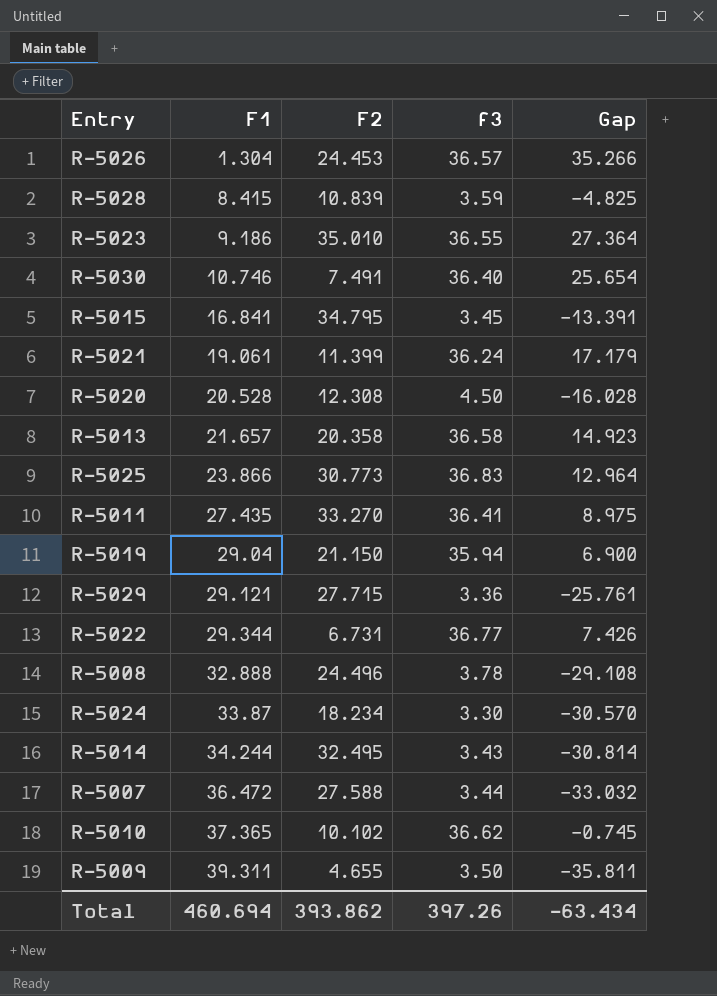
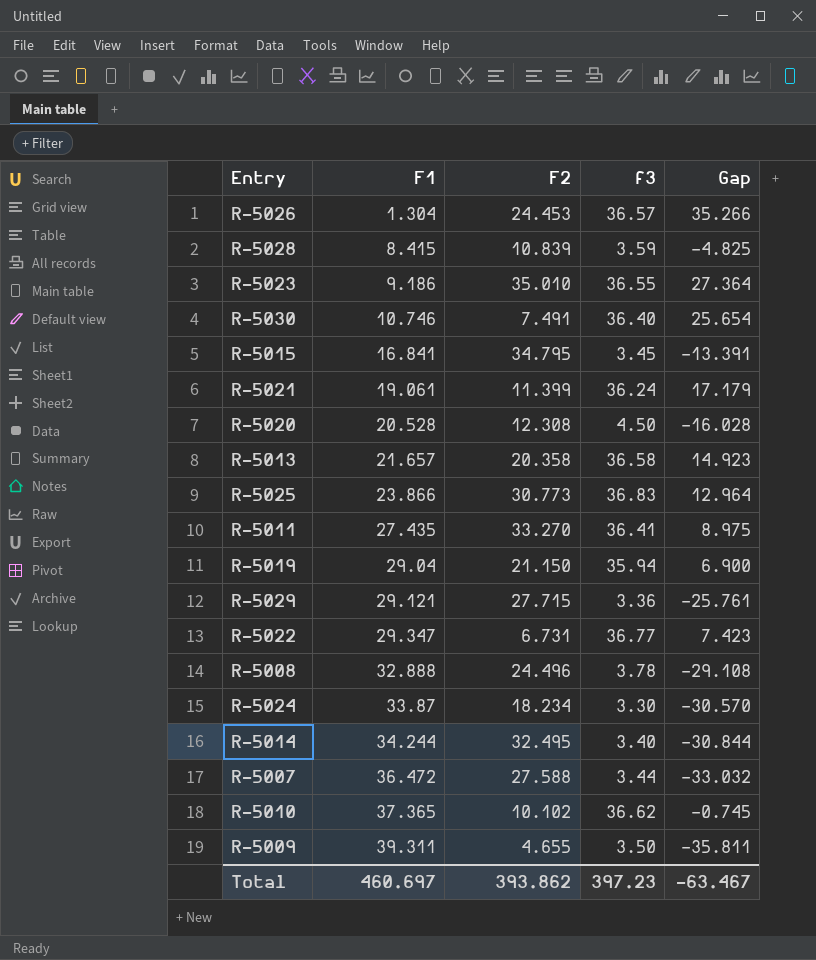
R-5022 | F1: 29.344 -> 29.347
R-5022 | Gap: 7.426 -> 7.423
R-5014 | f3: 3.43 -> 3.40
R-5014 | Gap: -30.814 -> -30.844
Total | F1: 460.694 -> 460.697
Total | f3: 397.26 -> 397.23
Total | Gap: -63.434 -> -63.467

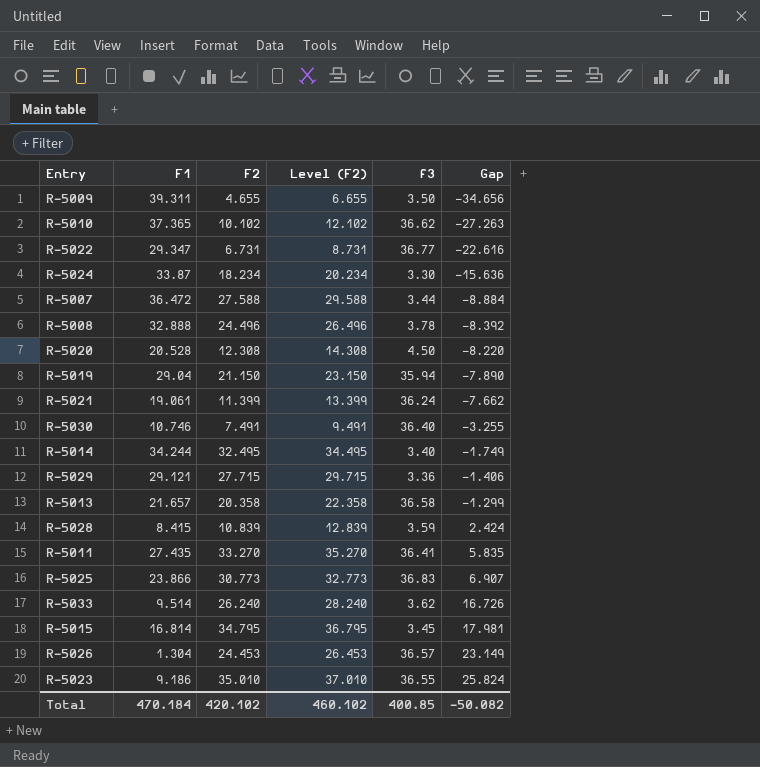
row order: F1 ascending -> Gap ascending
column Level (F2) | formula: none -> [F2] + 2
column Gap | formula: [f3] - [F1] -> [F2] - [F1]
row R-5033: none -> 9.514 | 26.240 | 28.240 | 3.62 | 16.726
R-5015 | F1: 16.841 -> 16.814
Total | F1: 460.697 -> 470.184
Total | F2: 393.862 -> 420.102
Total | f3: 397.23 -> 400.85
Total | Gap: -63.467 -> -50.082

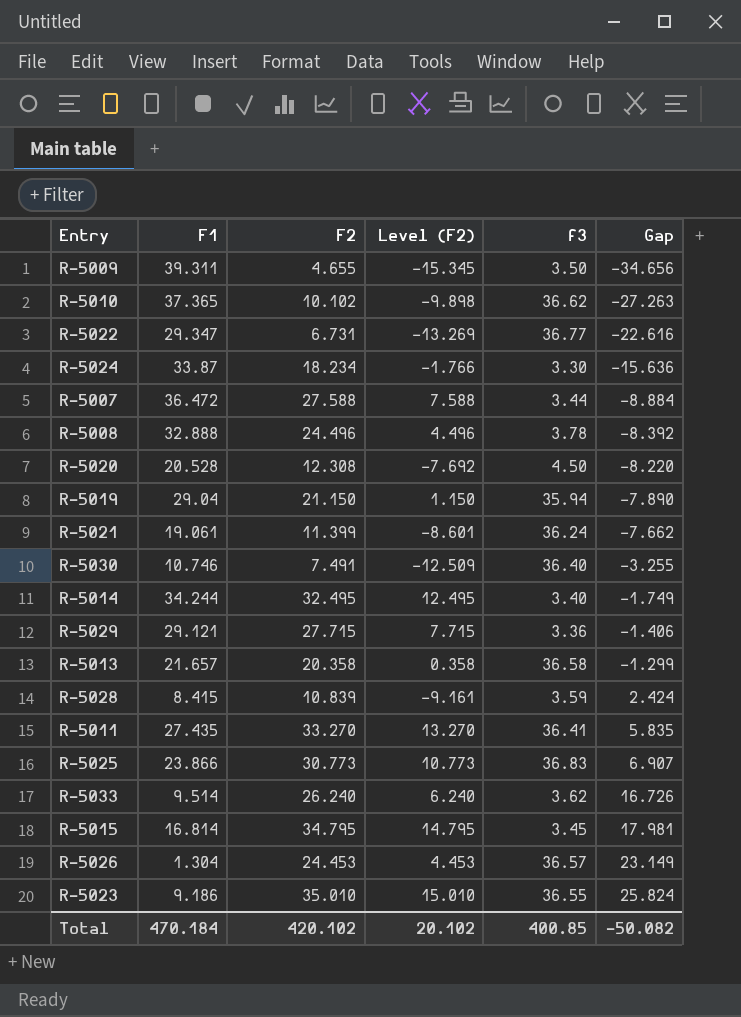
column Level (F2) | formula: [F2] + 2 -> [F2] - 20
Total | Level (F2): 460.102 -> 20.102

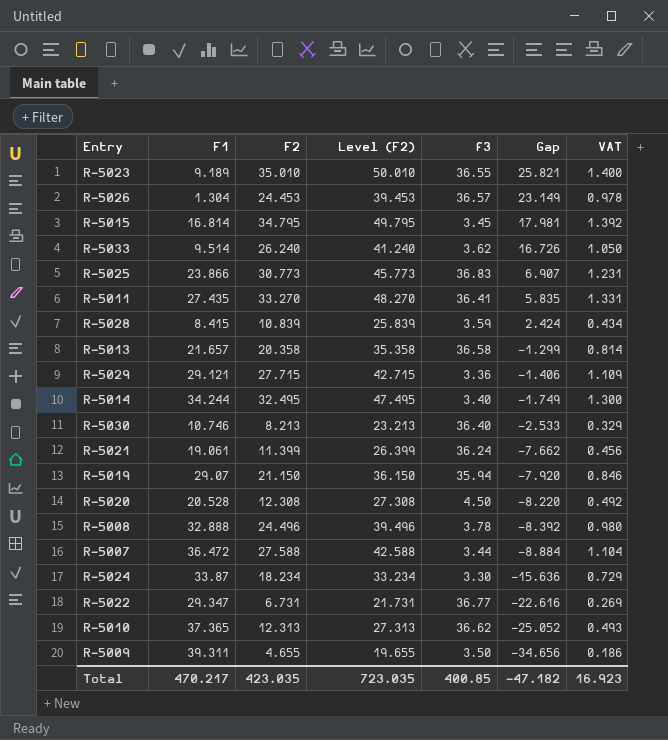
row order: Gap ascending -> Gap descending
column Level (F2) | formula: [F2] - 20 -> [F2] + 15
column VAT | formula: none -> [F2] * 0.04
R-5023 | F1: 9.186 -> 9.189
R-5023 | Gap: 25.824 -> 25.821
R-5030 | F2: 7.491 -> 8.213
R-5030 | Gap: -3.255 -> -2.533
R-5019 | F1: 29.04 -> 29.07
R-5019 | Gap: -7.890 -> -7.920
R-5010 | F2: 10.102 -> 12.313
R-5010 | Gap: -27.263 -> -25.052
Total | F1: 470.184 -> 470.217
Total | F2: 420.102 -> 423.035
Total | Level (F2): 20.102 -> 723.035
Total | Gap: -50.082 -> -47.182

